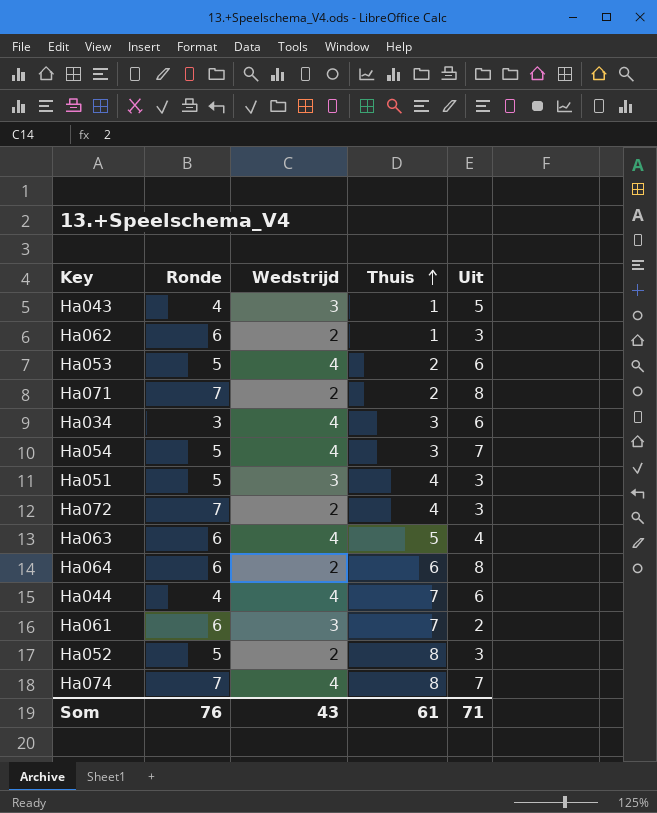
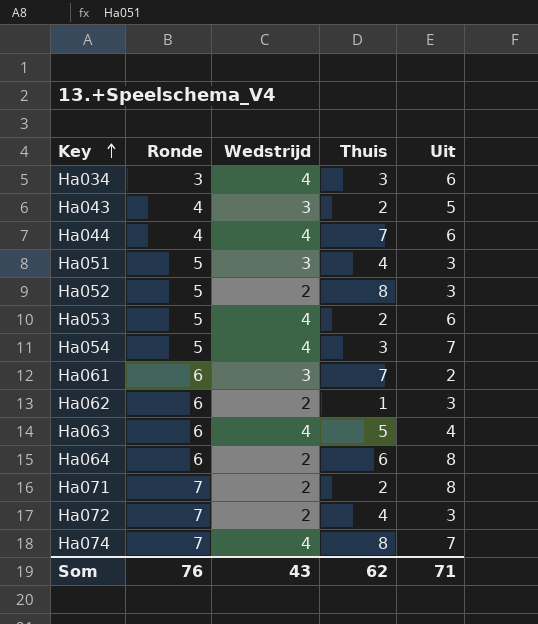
row order: Thuis ascending -> Key ascending
Ha043 | Thuis: 1 -> 2
Som | Thuis: 61 -> 62

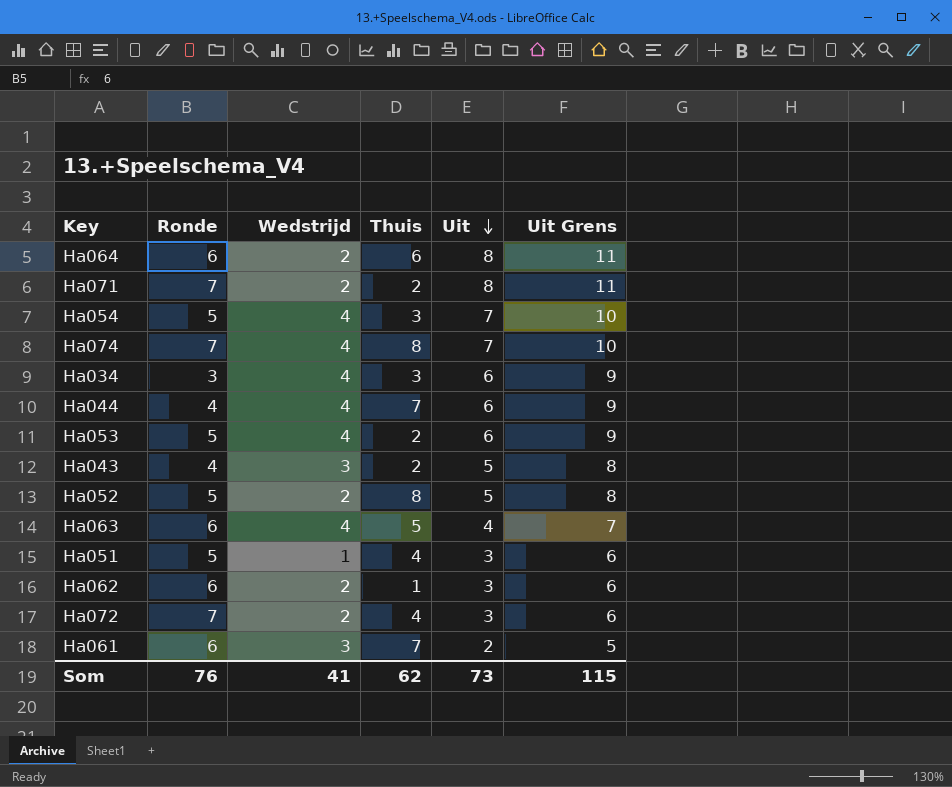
row order: Key ascending -> Uit descending
column Uit Grens | formula: none -> [Uit] + 3
Ha052 | Uit: 3 -> 5
Ha051 | Wedstrijd: 3 -> 1
Som | Wedstrijd: 43 -> 41
Som | Uit: 71 -> 73

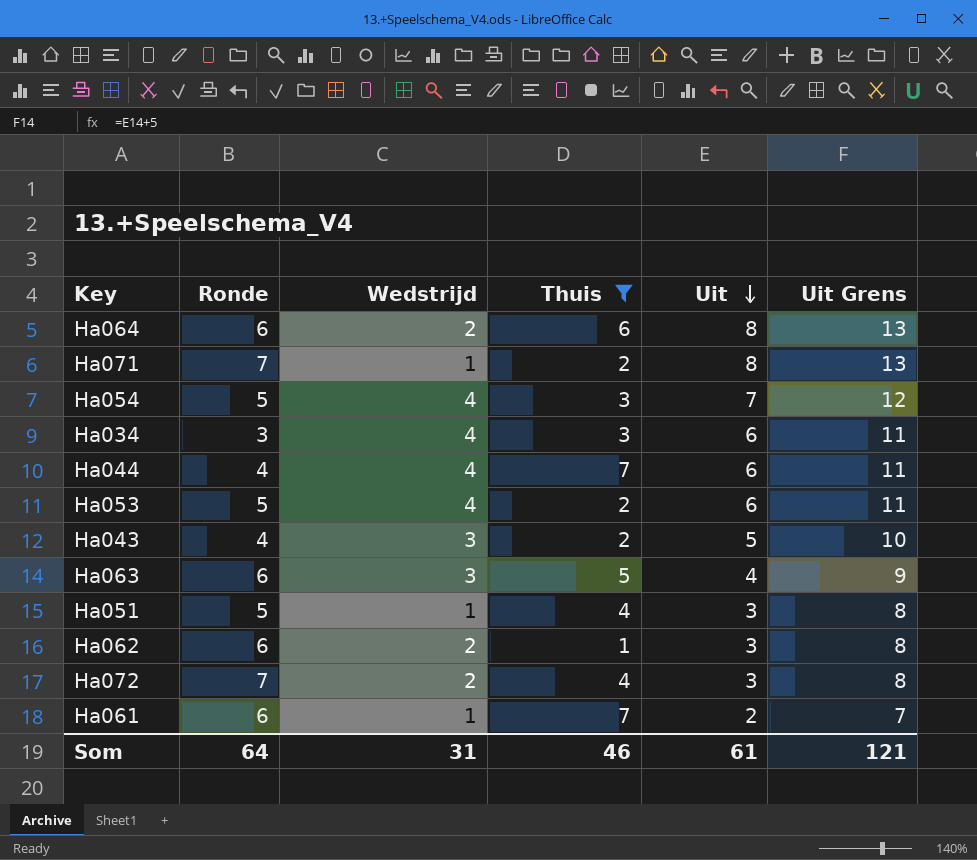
filter: none -> Thuis != 8
column Uit Grens | formula: [Uit] + 3 -> [Uit] + 5
Ha071 | Wedstrijd: 2 -> 1
Ha063 | Wedstrijd: 4 -> 3
Ha061 | Wedstrijd: 3 -> 1
Som | Ronde: 76 -> 64
Som | Wedstrijd: 41 -> 31
Som | Thuis: 62 -> 46
Som | Uit: 73 -> 61
Som | Uit Grens: 115 -> 121

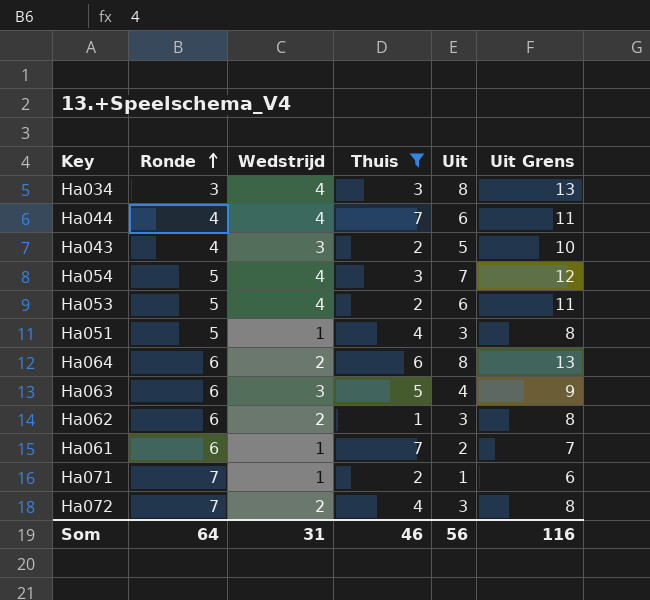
row order: Uit descending -> Ronde ascending
Ha034 | Uit: 6 -> 8
Ha034 | Uit Grens: 11 -> 13
Ha071 | Uit: 8 -> 1
Ha071 | Uit Grens: 13 -> 6
Som | Uit: 61 -> 56
Som | Uit Grens: 121 -> 116

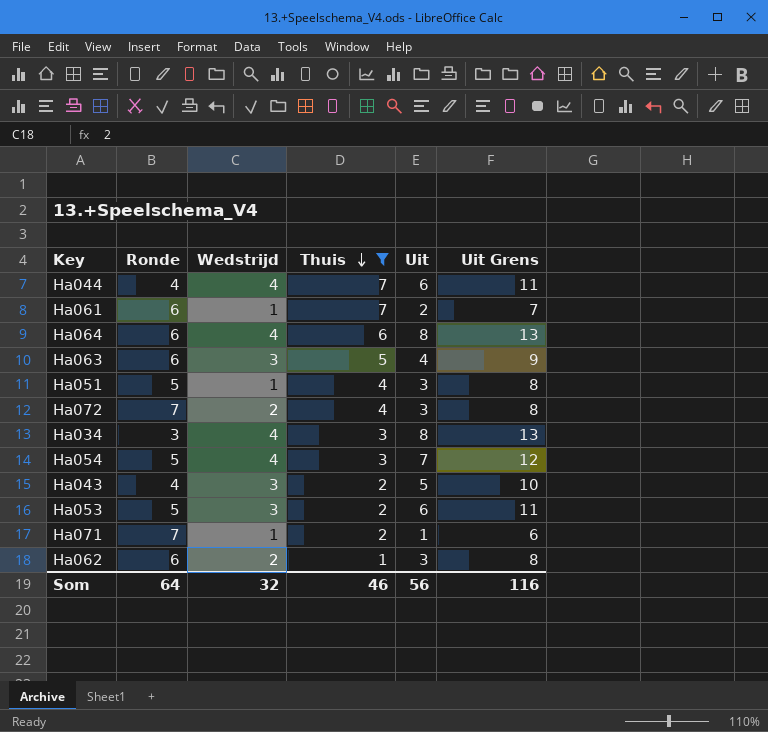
row order: Ronde ascending -> Thuis descending
Ha064 | Wedstrijd: 2 -> 4
Ha053 | Wedstrijd: 4 -> 3
Som | Wedstrijd: 31 -> 32

